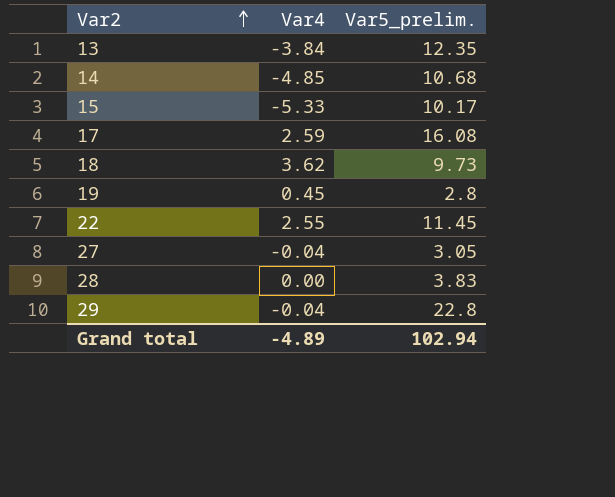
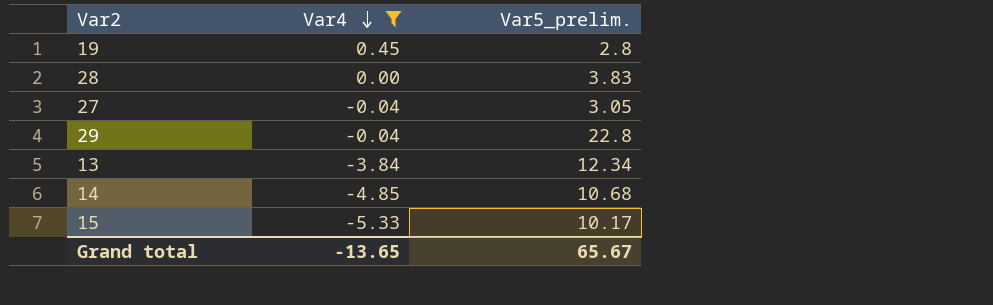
filter: none -> Var4 <= 0.45
row order: Var2 ascending -> Var4 descending
13 | Var5_prelim.: 12.35 -> 12.34
Grand total | Var4: -4.89 -> -13.65
Grand total | Var5_prelim.: 102.94 -> 65.67

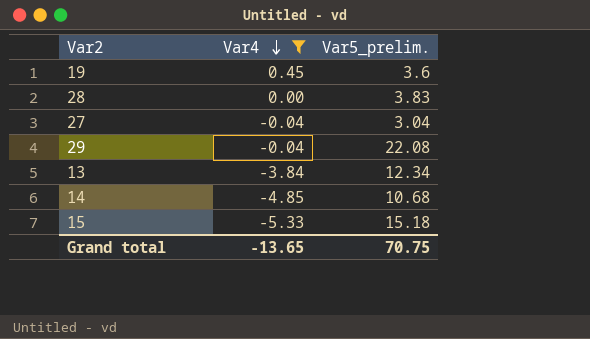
19 | Var5_prelim.: 2.8 -> 3.6
27 | Var5_prelim.: 3.05 -> 3.04
29 | Var5_prelim.: 22.8 -> 22.08
15 | Var5_prelim.: 10.17 -> 15.18
Grand total | Var5_prelim.: 65.67 -> 70.75

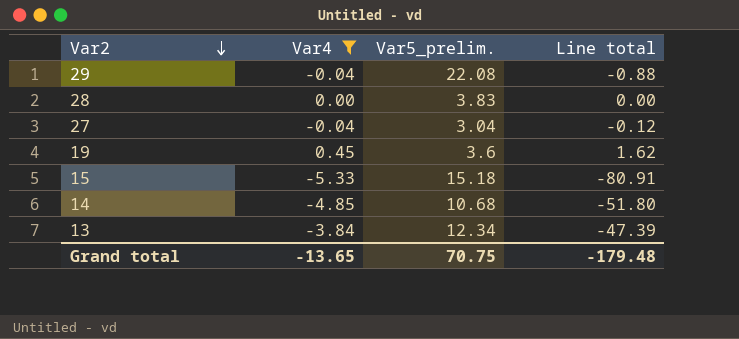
row order: Var4 descending -> Var2 descending
column Line total | formula: none -> [Var4] * [Var5_prelim.]

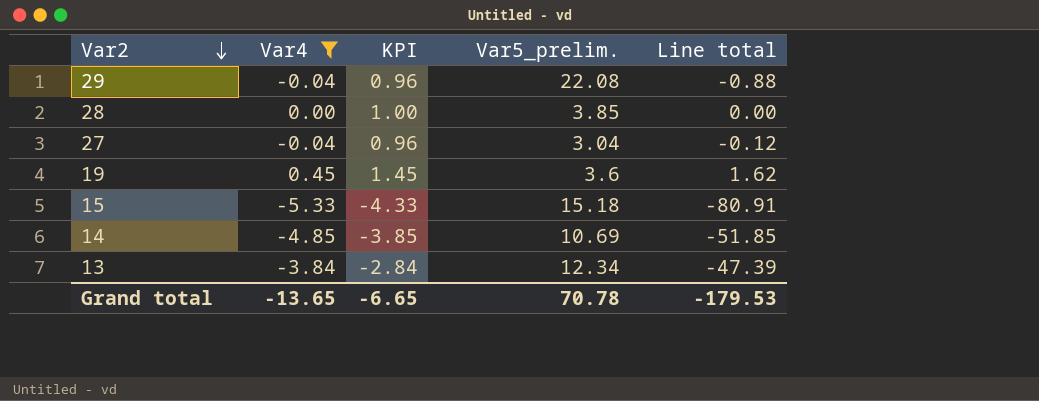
column KPI | formula: none -> [Var4] + 1
28 | Var5_prelim.: 3.83 -> 3.85
14 | Var5_prelim.: 10.68 -> 10.69
14 | Line total: -51.80 -> -51.85
Grand total | Var5_prelim.: 70.75 -> 70.78
Grand total | Line total: -179.48 -> -179.53

